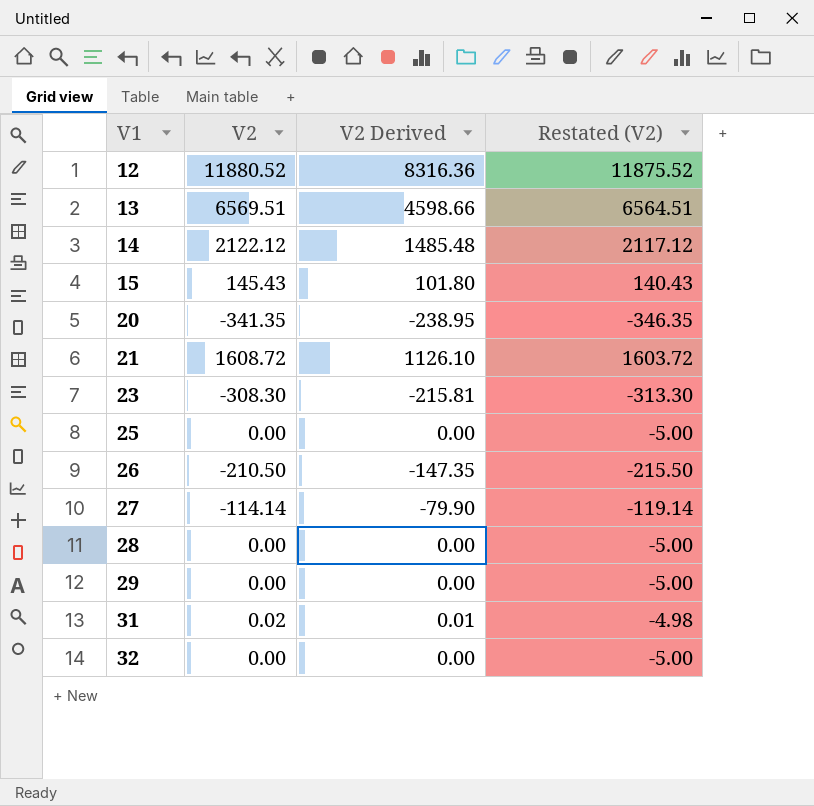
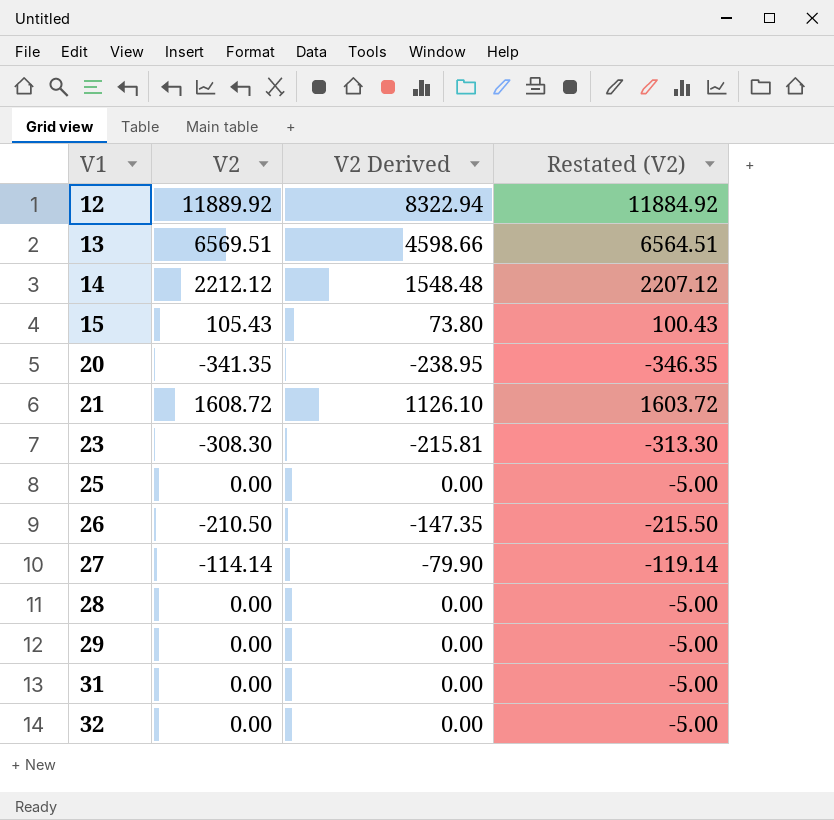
12 | V2: 11880.52 -> 11889.92
12 | V2 Derived: 8316.36 -> 8322.94
12 | Restated (V2): 11875.52 -> 11884.92
14 | V2: 2122.12 -> 2212.12
14 | V2 Derived: 1485.48 -> 1548.48
14 | Restated (V2): 2117.12 -> 2207.12
15 | V2: 145.43 -> 105.43
15 | V2 Derived: 101.80 -> 73.80
15 | Restated (V2): 140.43 -> 100.43
31 | V2: 0.02 -> 0.00
31 | V2 Derived: 0.01 -> 0.00
31 | Restated (V2): -4.98 -> -5.00

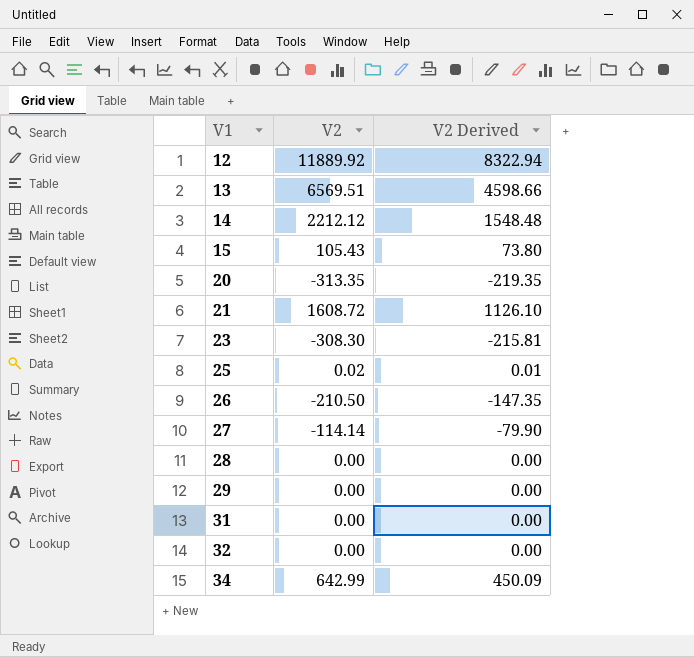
column Restated (V2) | formula: [V2] - 5 -> none
20 | V2: -341.35 -> -313.35
20 | V2 Derived: -238.95 -> -219.35
25 | V2: 0.00 -> 0.02
25 | V2 Derived: 0.00 -> 0.01
row 34: none -> 642.99 | 450.09

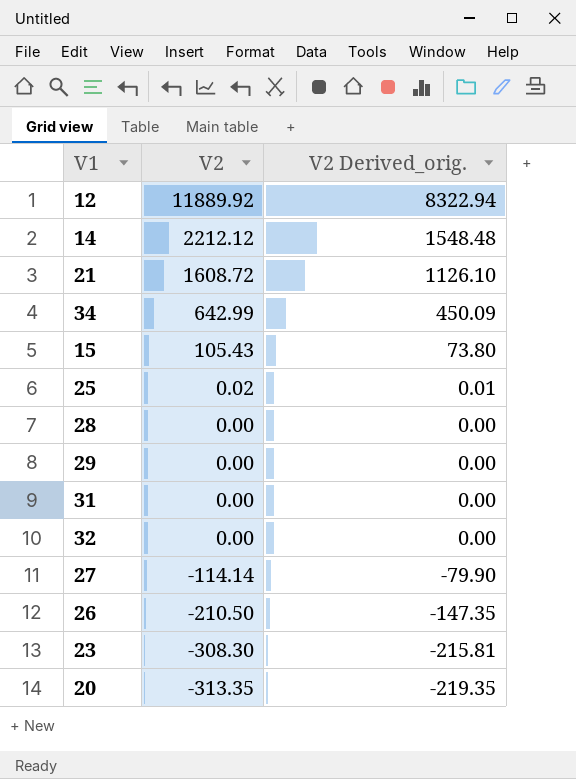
row order: V1 ascending -> V2 descending
column name: V2 Derived -> V2 Derived_orig.
row 13: 6569.51 | 4598.66 -> none

